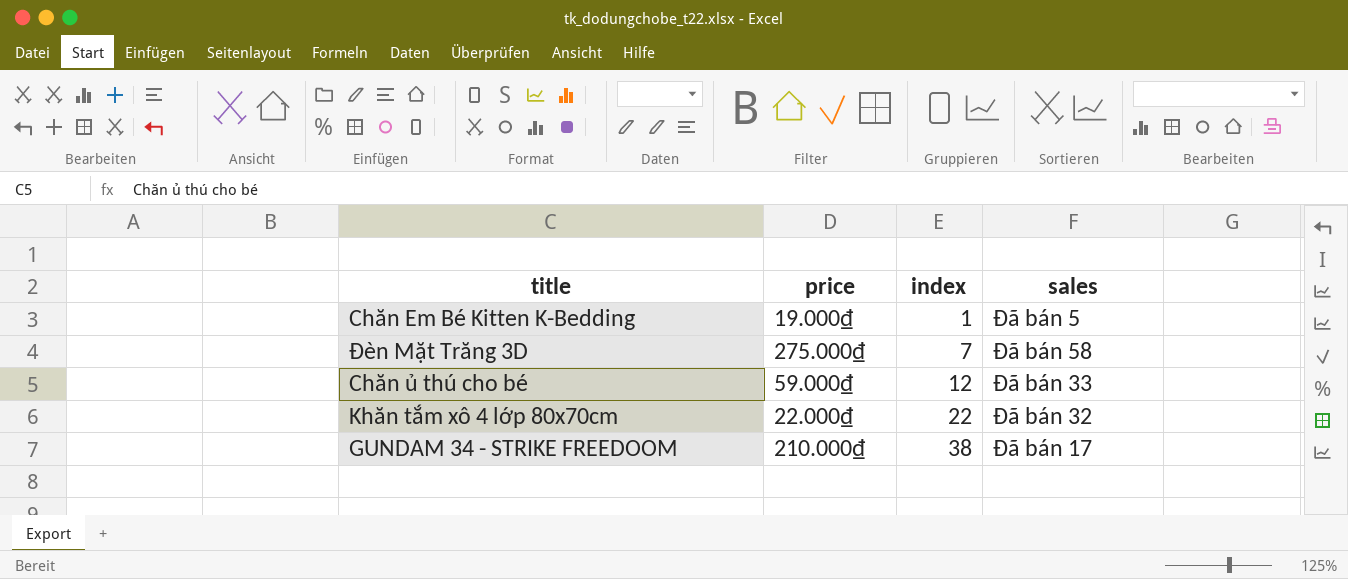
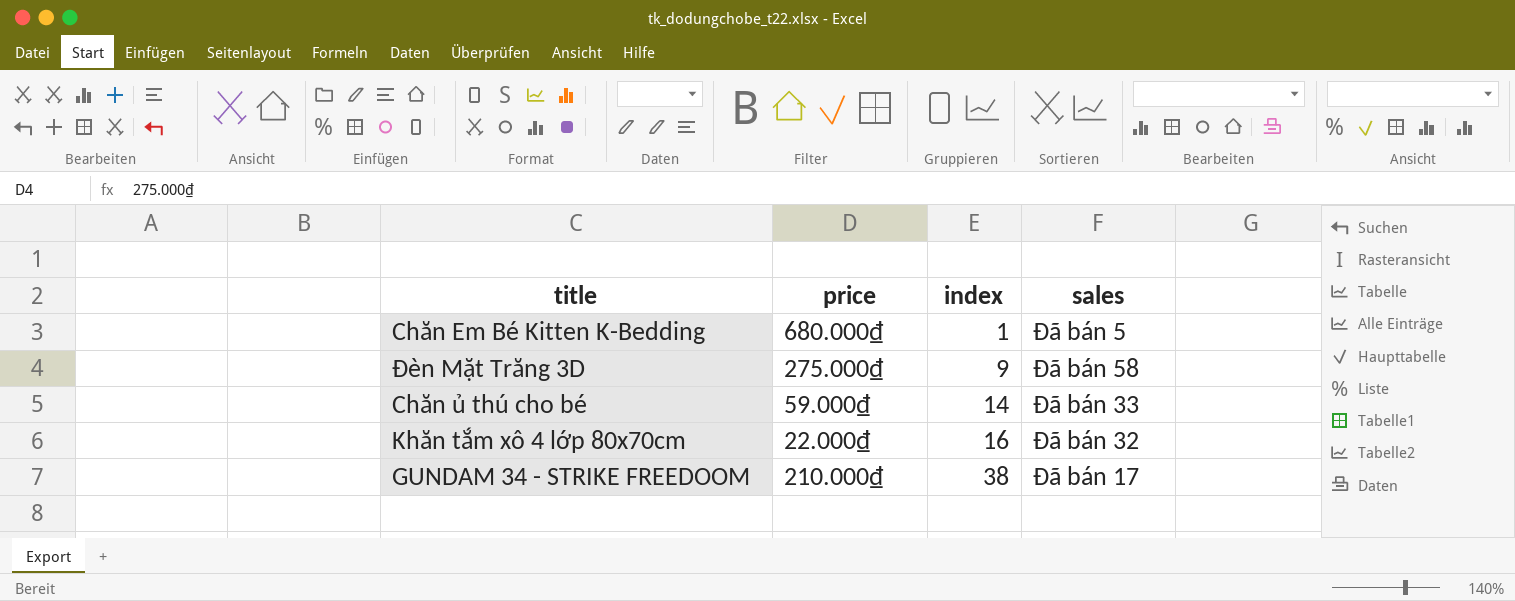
Chăn Em Bé Kitten K-Bedding | price: 19.000₫ -> 680.000₫
Đèn Mặt Trăng 3D | index: 7 -> 9
Chăn ủ thú cho bé | index: 12 -> 14
Khăn tắm xô 4 lớp 80x70cm | index: 22 -> 16

